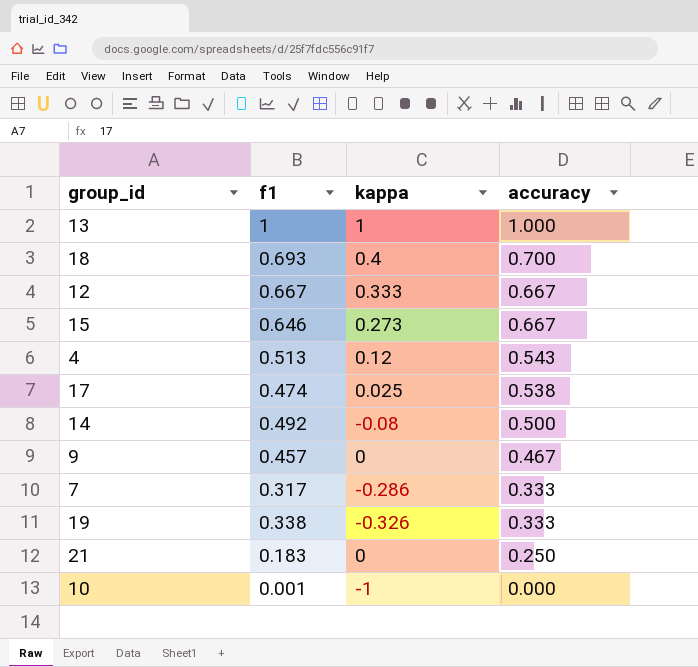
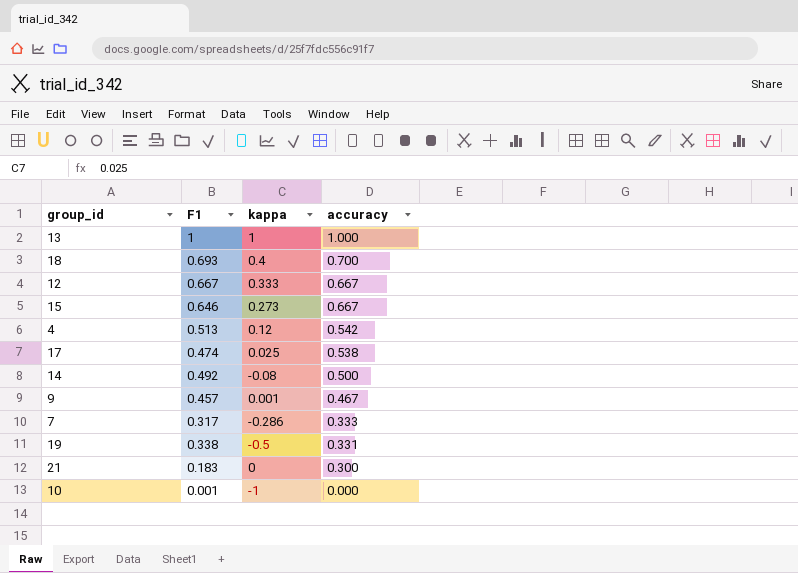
column name: f1 -> F1
4 | accuracy: 0.543 -> 0.542
9 | kappa: 0 -> 0.001
19 | kappa: -0.326 -> -0.5
19 | accuracy: 0.333 -> 0.331
21 | accuracy: 0.250 -> 0.300

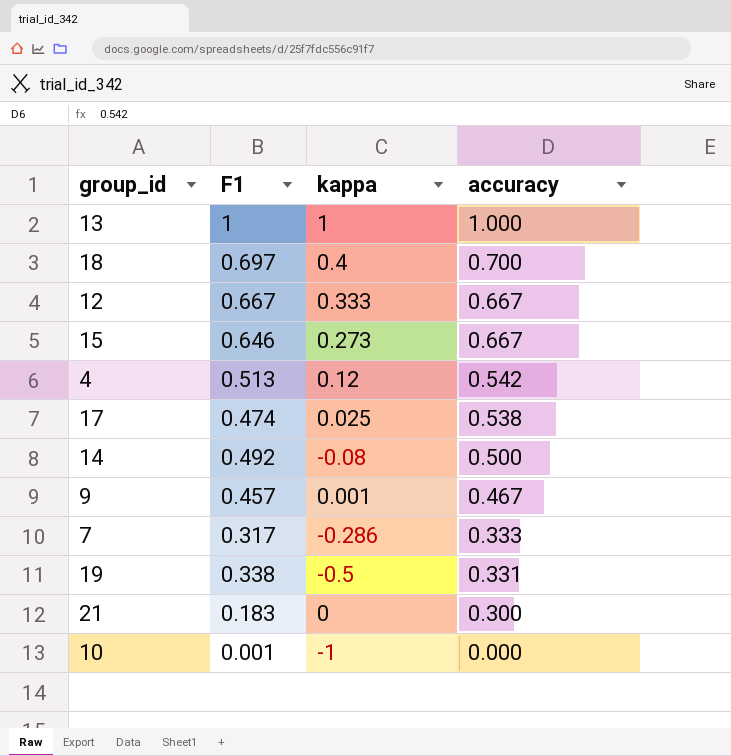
18 | F1: 0.693 -> 0.697

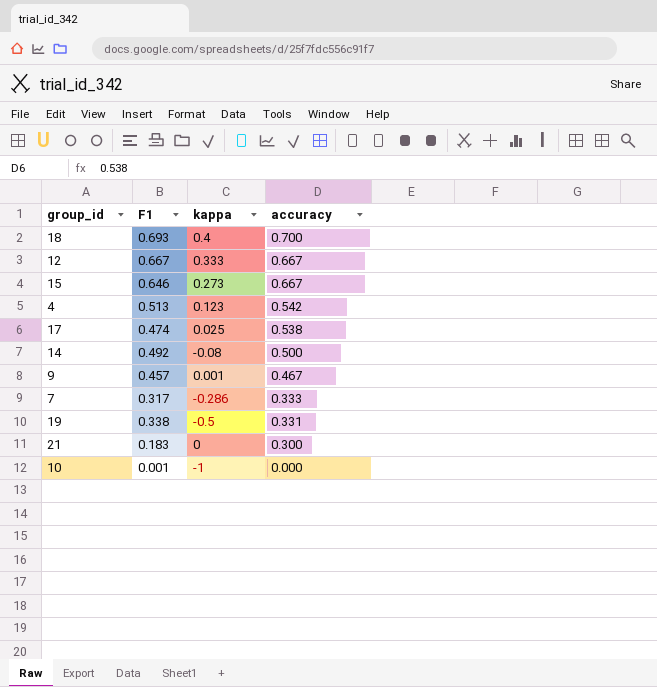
row 13: 1 | 1 | 1.000 -> none
18 | F1: 0.697 -> 0.693
4 | kappa: 0.12 -> 0.123

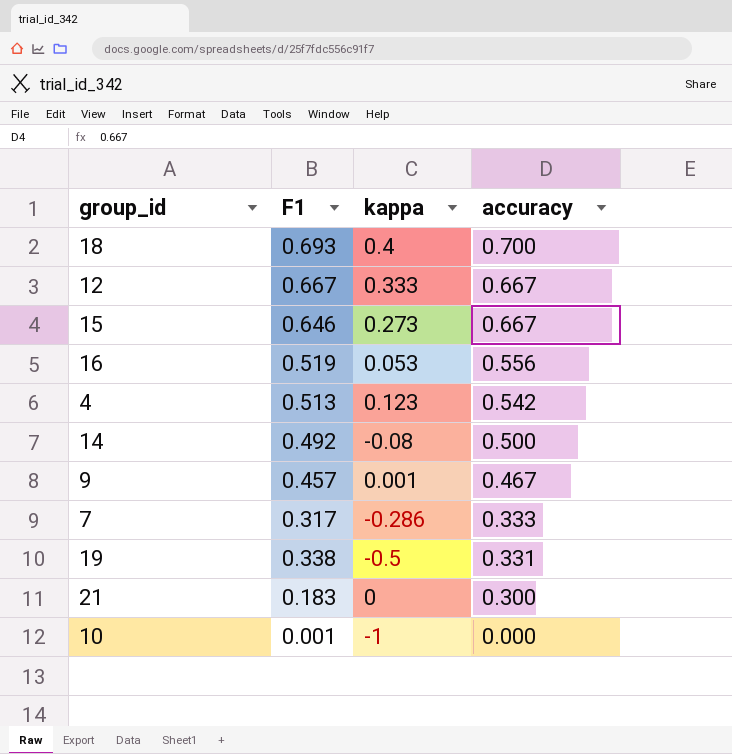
row 17: 0.474 | 0.025 | 0.538 -> none
row 16: none -> 0.519 | 0.053 | 0.556

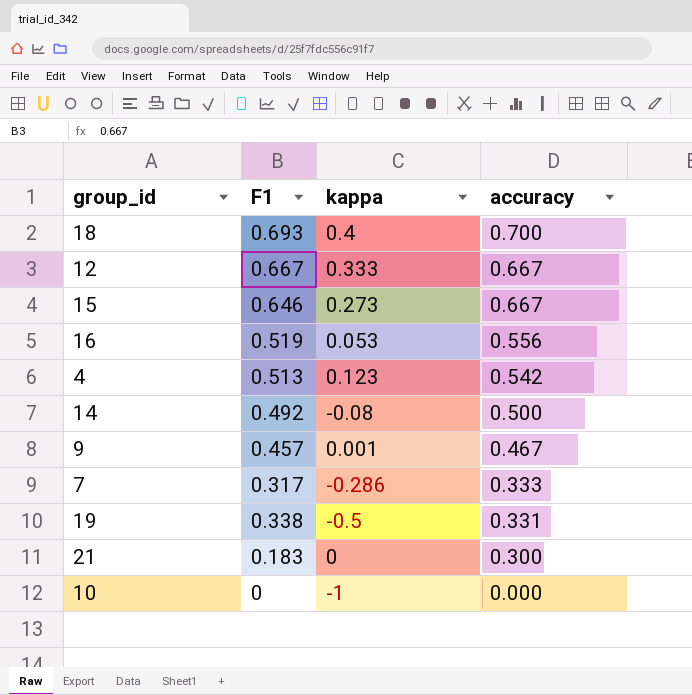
10 | F1: 0.001 -> 0

